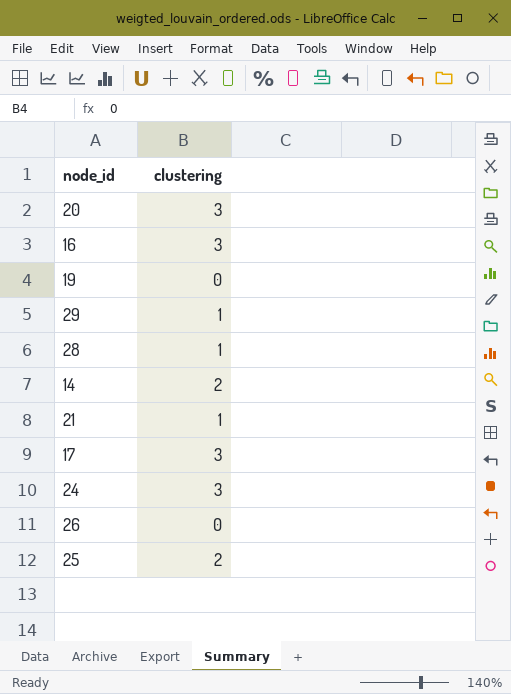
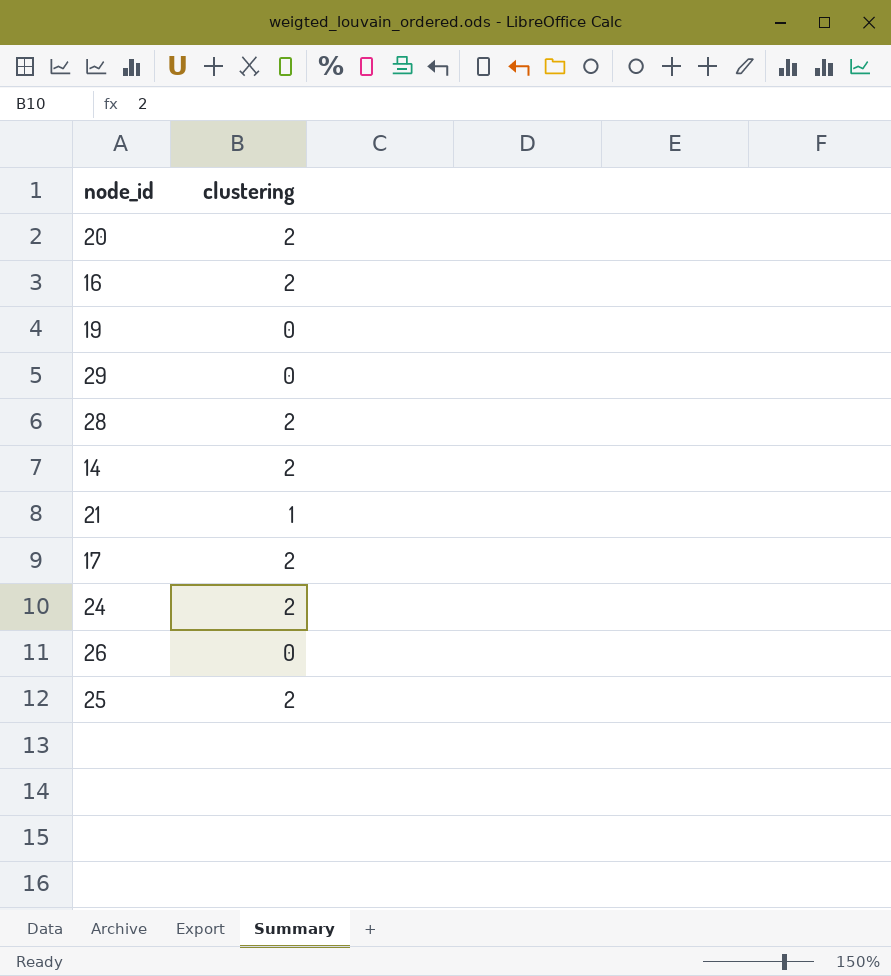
20 | clustering: 3 -> 2
16 | clustering: 3 -> 2
29 | clustering: 1 -> 0
28 | clustering: 1 -> 2
17 | clustering: 3 -> 2
24 | clustering: 3 -> 2

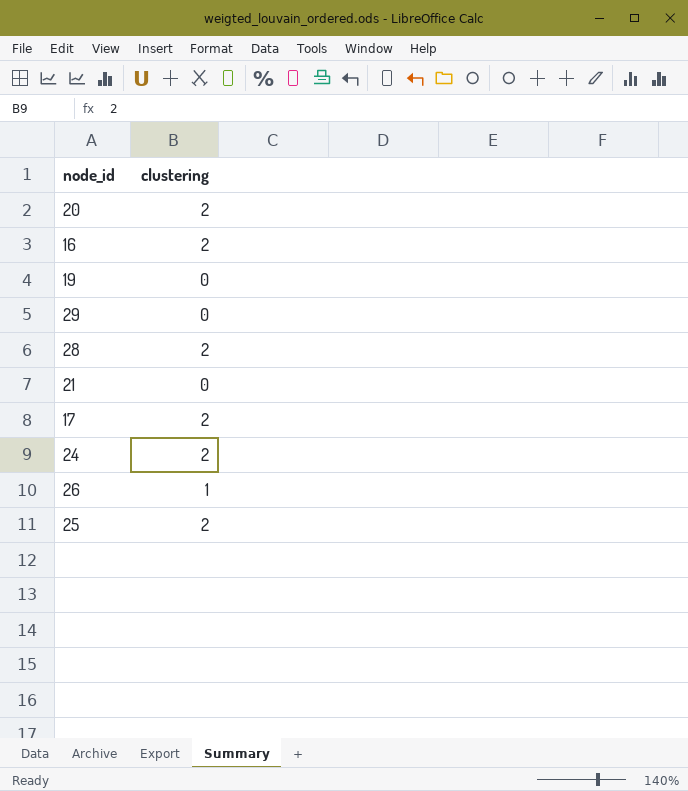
row 14: 2 -> none
21 | clustering: 1 -> 0
26 | clustering: 0 -> 1

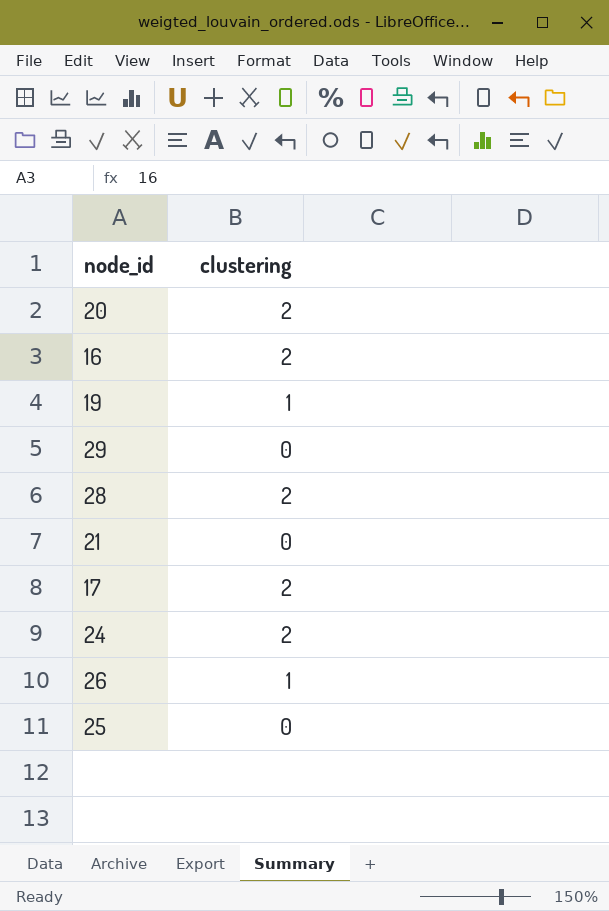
19 | clustering: 0 -> 1
25 | clustering: 2 -> 0

